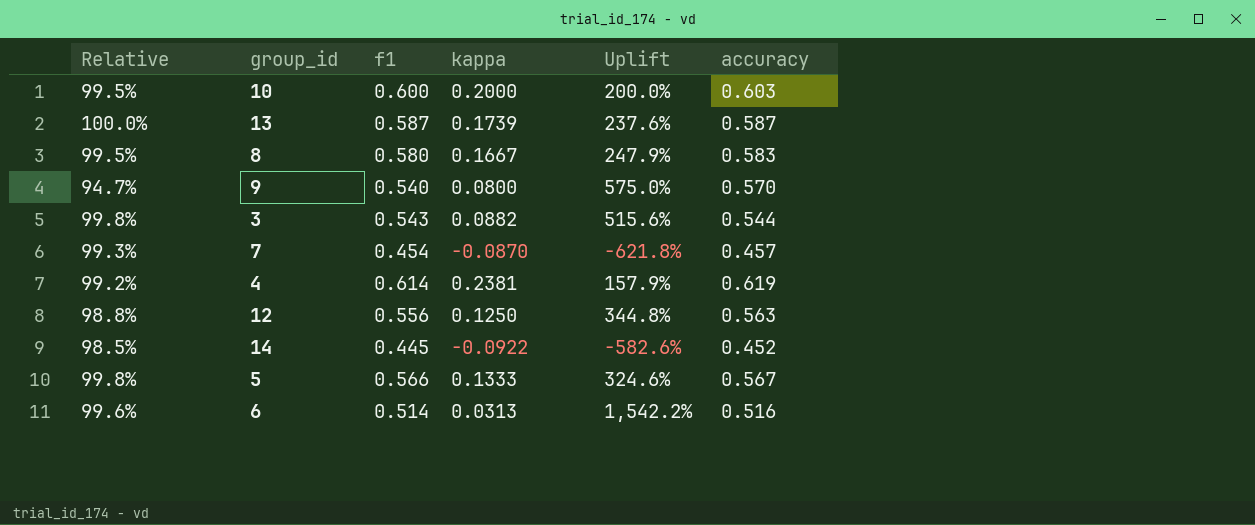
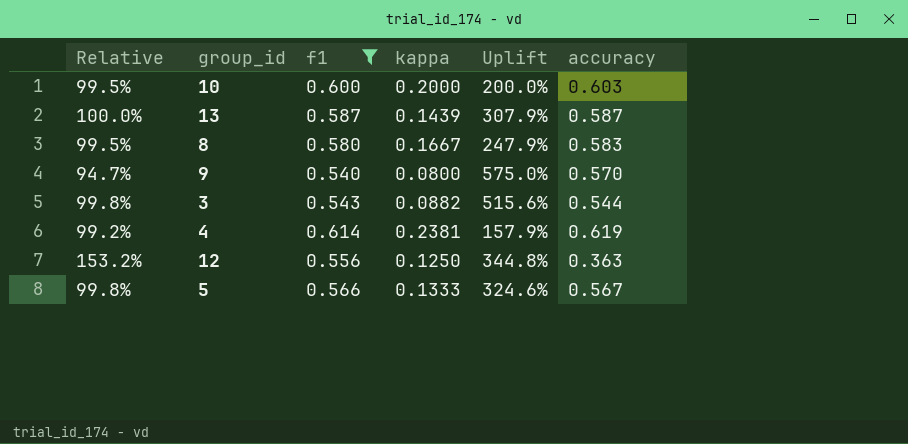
filter: none -> f1 >= 0.540
13 | kappa: 0.1739 -> 0.1439
13 | Uplift: 237.6% -> 307.9%
12 | Relative: 98.8% -> 153.2%
12 | accuracy: 0.563 -> 0.363

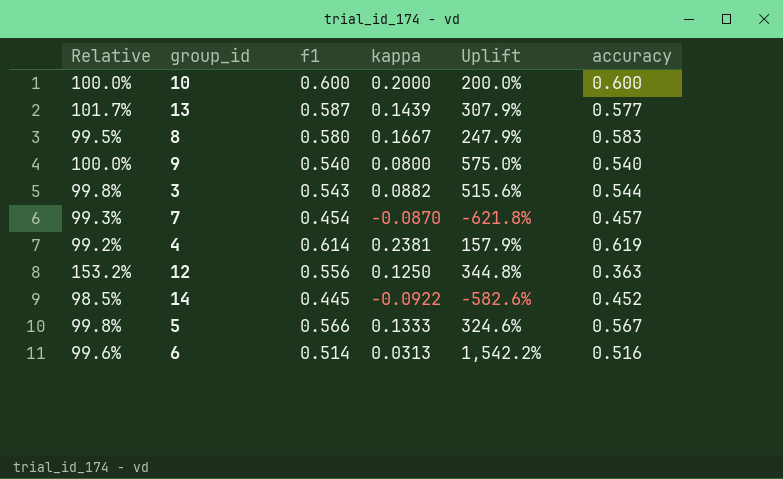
filter: f1 >= 0.540 -> none
10 | Relative: 99.5% -> 100.0%
10 | accuracy: 0.603 -> 0.600
13 | Relative: 100.0% -> 101.7%
13 | accuracy: 0.587 -> 0.577
9 | Relative: 94.7% -> 100.0%
9 | accuracy: 0.570 -> 0.540

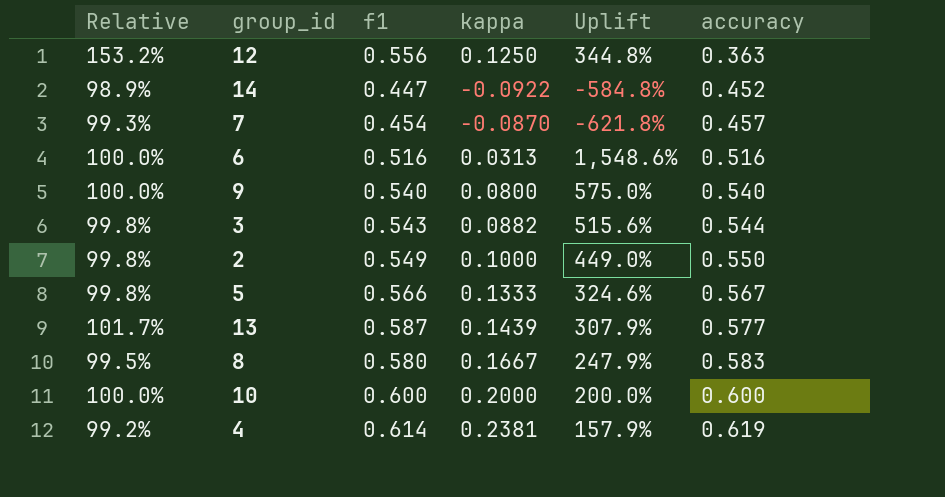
row order: none -> accuracy ascending
14 | Relative: 98.5% -> 98.9%
14 | f1: 0.445 -> 0.447
14 | Uplift: -582.6% -> -584.8%
6 | Relative: 99.6% -> 100.0%
6 | f1: 0.514 -> 0.516
6 | Uplift: 1,542.2% -> 1,548.6%
row 2: none -> 99.8% | 0.549 | 0.1000 | 449.0% | 0.550

